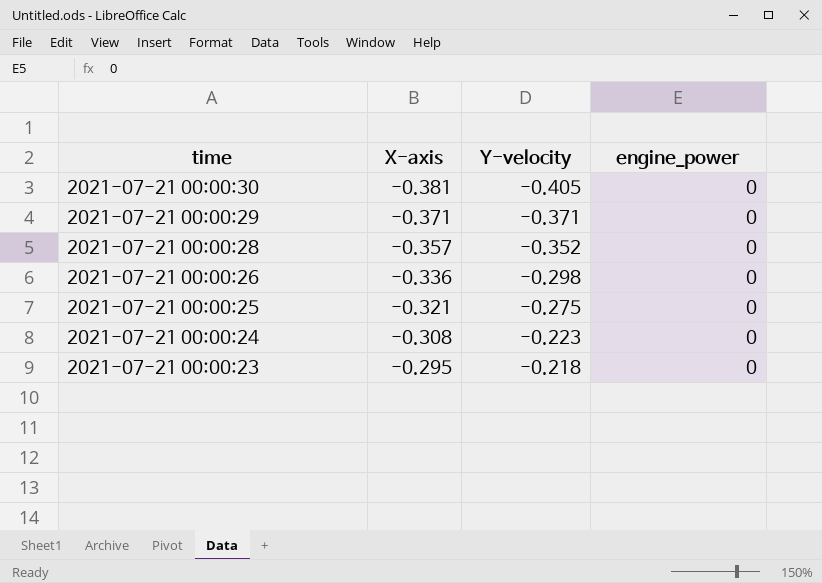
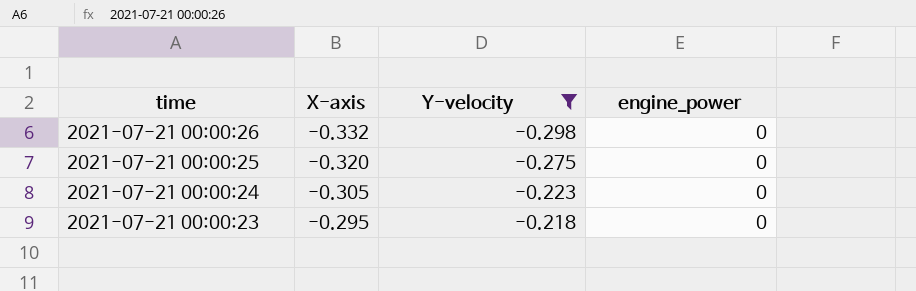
filter: none -> Y-velocity >= -0.298
2021-07-21 00:00:26 | X-axis: -0.336 -> -0.332
2021-07-21 00:00:25 | X-axis: -0.321 -> -0.320
2021-07-21 00:00:24 | X-axis: -0.308 -> -0.305

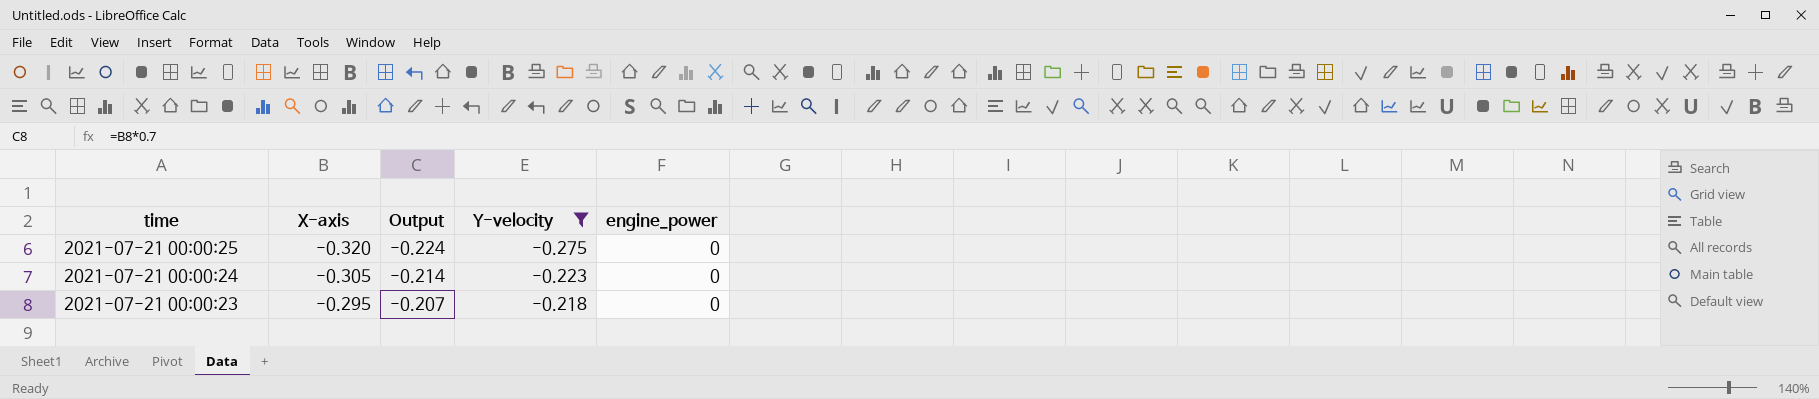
column Output | formula: none -> [X-axis] * 0.7
row 2021-07-21 00:00:26: -0.332 | -0.298 | 0 -> none

